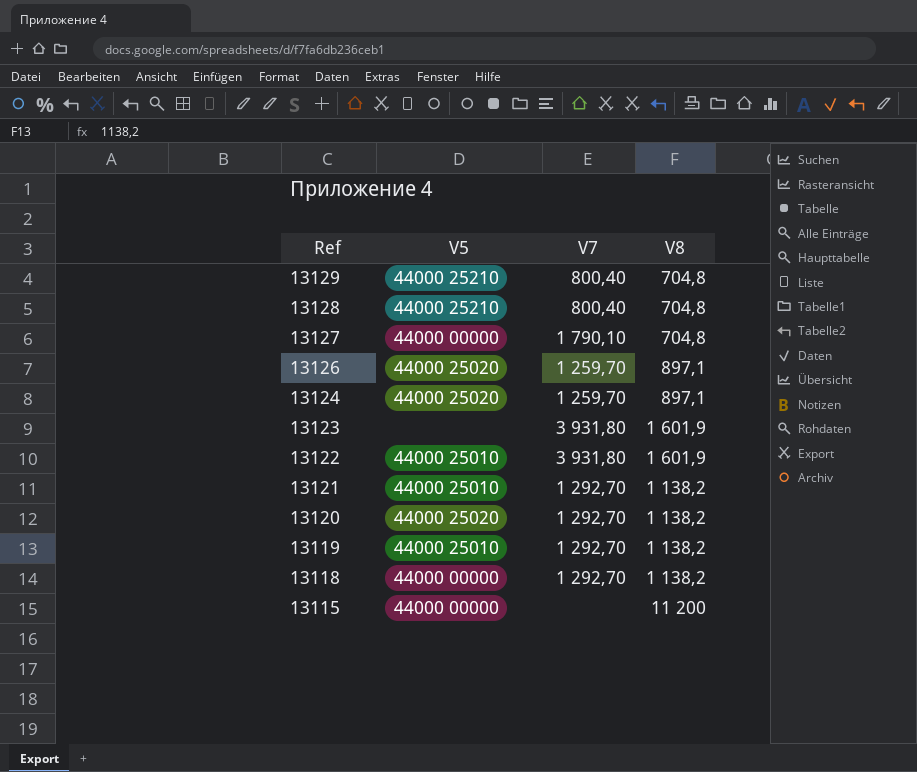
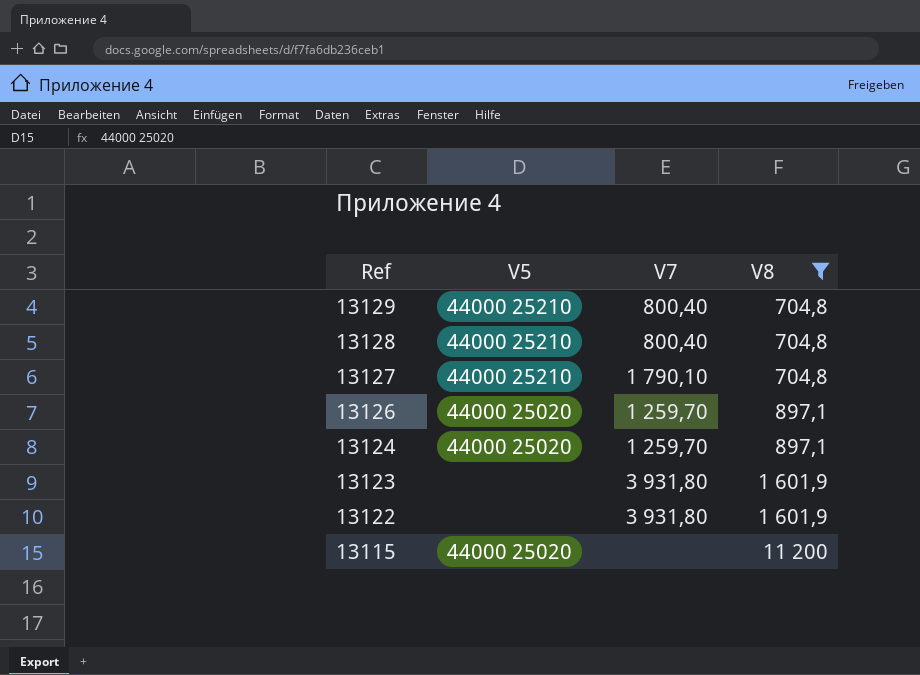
filter: none -> V8 != 1 138,2
13127 | V5: 44000 00000 -> 44000 25210
13122 | V5: 44000 25010 -> none
13115 | V5: 44000 00000 -> 44000 25020

